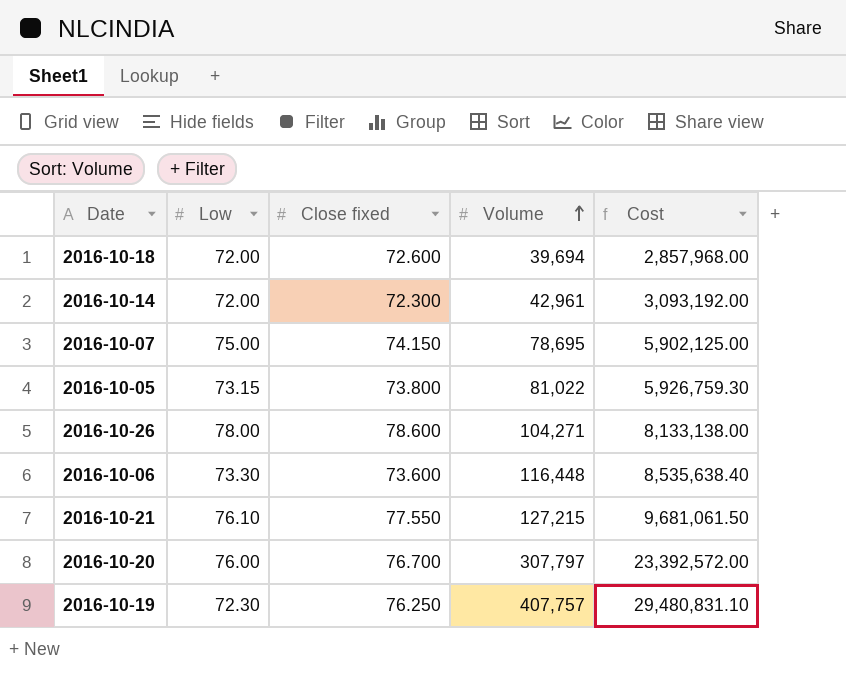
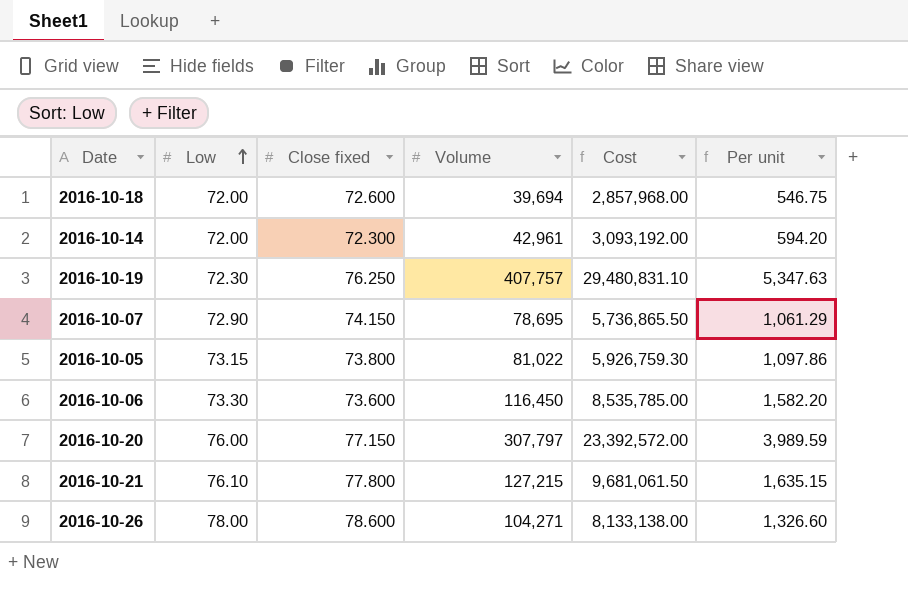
row order: Volume ascending -> Low ascending
column Per unit | formula: none -> [Volume] / [Close fixed]
2016-10-07 | Low: 75.00 -> 72.90
2016-10-07 | Cost: 5,902,125.00 -> 5,736,865.50
2016-10-06 | Volume: 116,448 -> 116,450
2016-10-06 | Cost: 8,535,638.40 -> 8,535,785.00
2016-10-20 | Close fixed: 76.700 -> 77.150
2016-10-21 | Close fixed: 77.550 -> 77.800

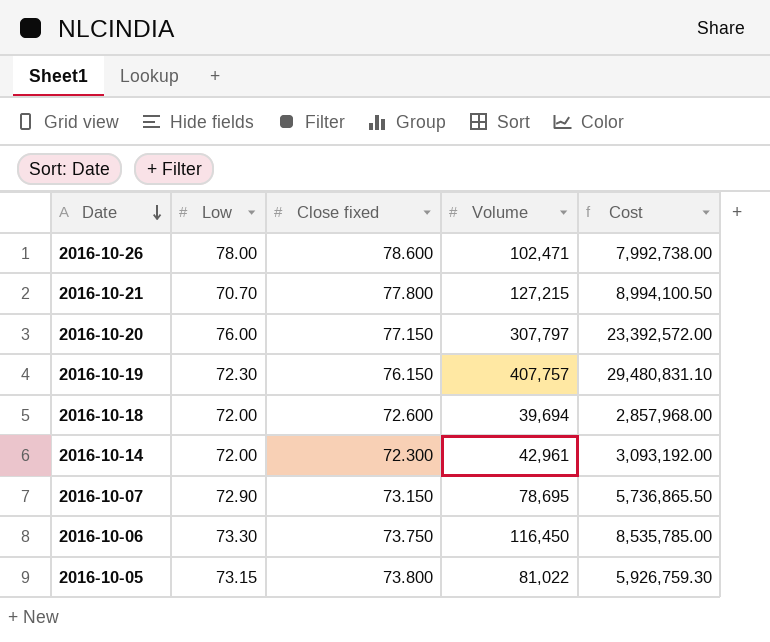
row order: Low ascending -> Date descending
column Per unit | formula: [Volume] / [Close fixed] -> none
2016-10-26 | Volume: 104,271 -> 102,471
2016-10-26 | Cost: 8,133,138.00 -> 7,992,738.00
2016-10-21 | Low: 76.10 -> 70.70
2016-10-21 | Cost: 9,681,061.50 -> 8,994,100.50
2016-10-19 | Close fixed: 76.250 -> 76.150
2016-10-07 | Close fixed: 74.150 -> 73.150
2016-10-06 | Close fixed: 73.600 -> 73.750

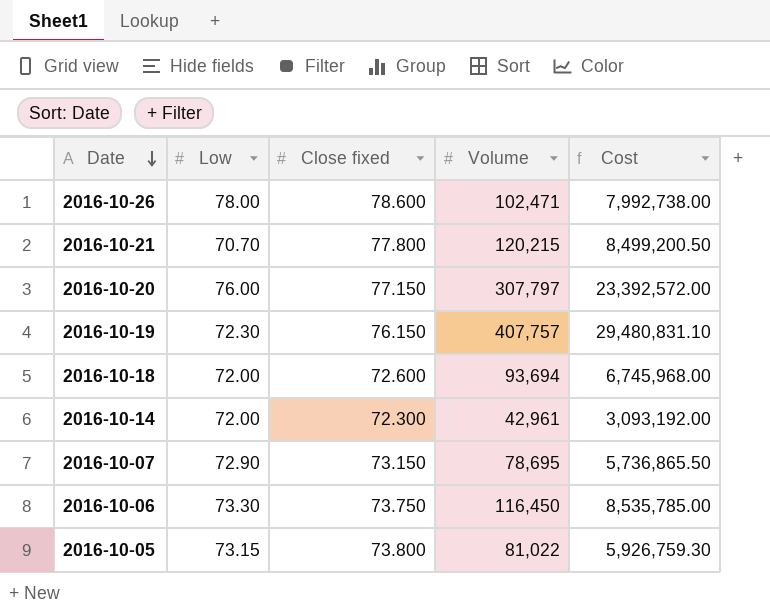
2016-10-21 | Volume: 127,215 -> 120,215
2016-10-21 | Cost: 8,994,100.50 -> 8,499,200.50
2016-10-18 | Volume: 39,694 -> 93,694
2016-10-18 | Cost: 2,857,968.00 -> 6,745,968.00

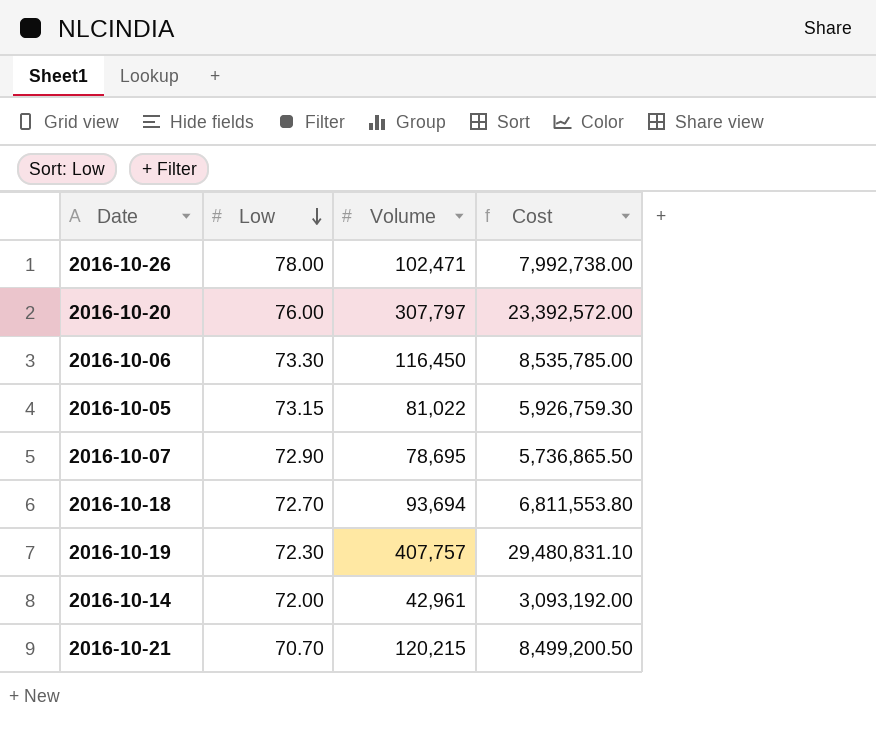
row order: Date descending -> Low descending
column Close fixed | position: 3 -> none
2016-10-18 | Low: 72.00 -> 72.70
2016-10-18 | Cost: 6,745,968.00 -> 6,811,553.80

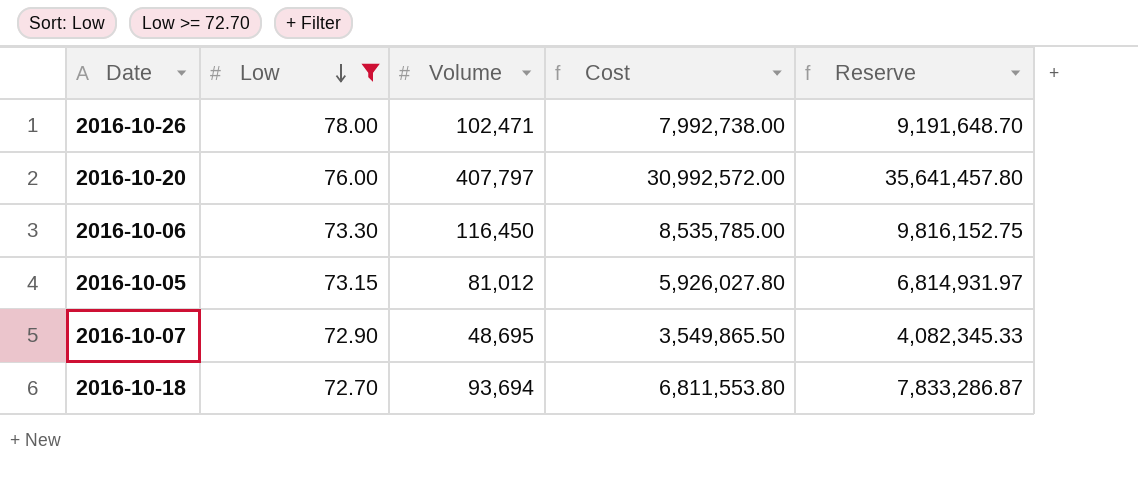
filter: none -> Low >= 72.70
column Reserve | formula: none -> [Cost] * 1.15
2016-10-20 | Volume: 307,797 -> 407,797
2016-10-20 | Cost: 23,392,572.00 -> 30,992,572.00
2016-10-05 | Volume: 81,022 -> 81,012
2016-10-05 | Cost: 5,926,759.30 -> 5,926,027.80
2016-10-07 | Volume: 78,695 -> 48,695
2016-10-07 | Cost: 5,736,865.50 -> 3,549,865.50

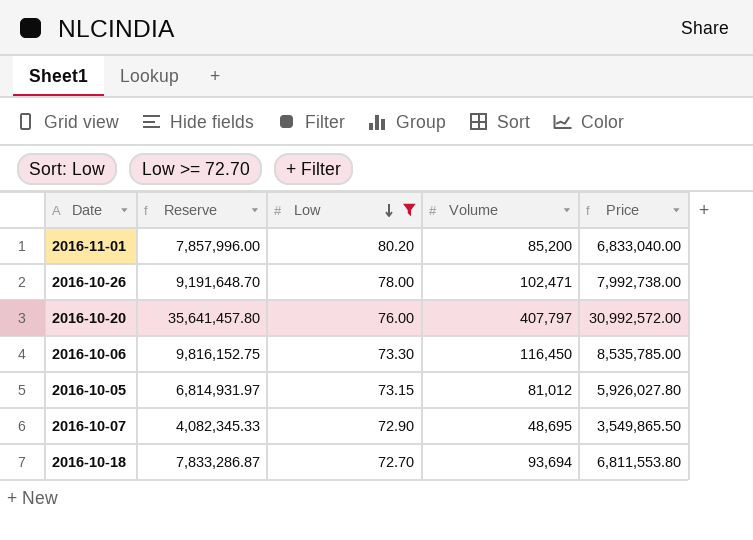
column Reserve | position: 5 -> 2
column name: Cost -> Price
row 2016-11-01: none -> 7,857,996.00 | 80.20 | 85,200 | 6,833,040.00

